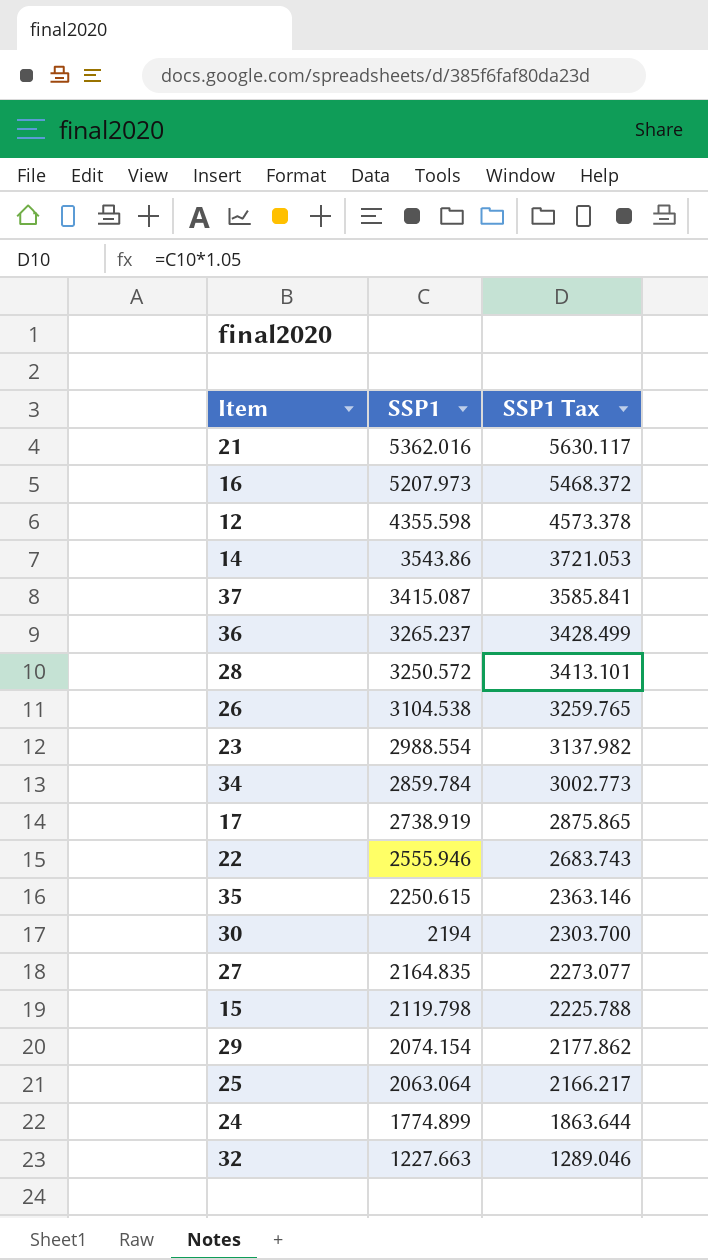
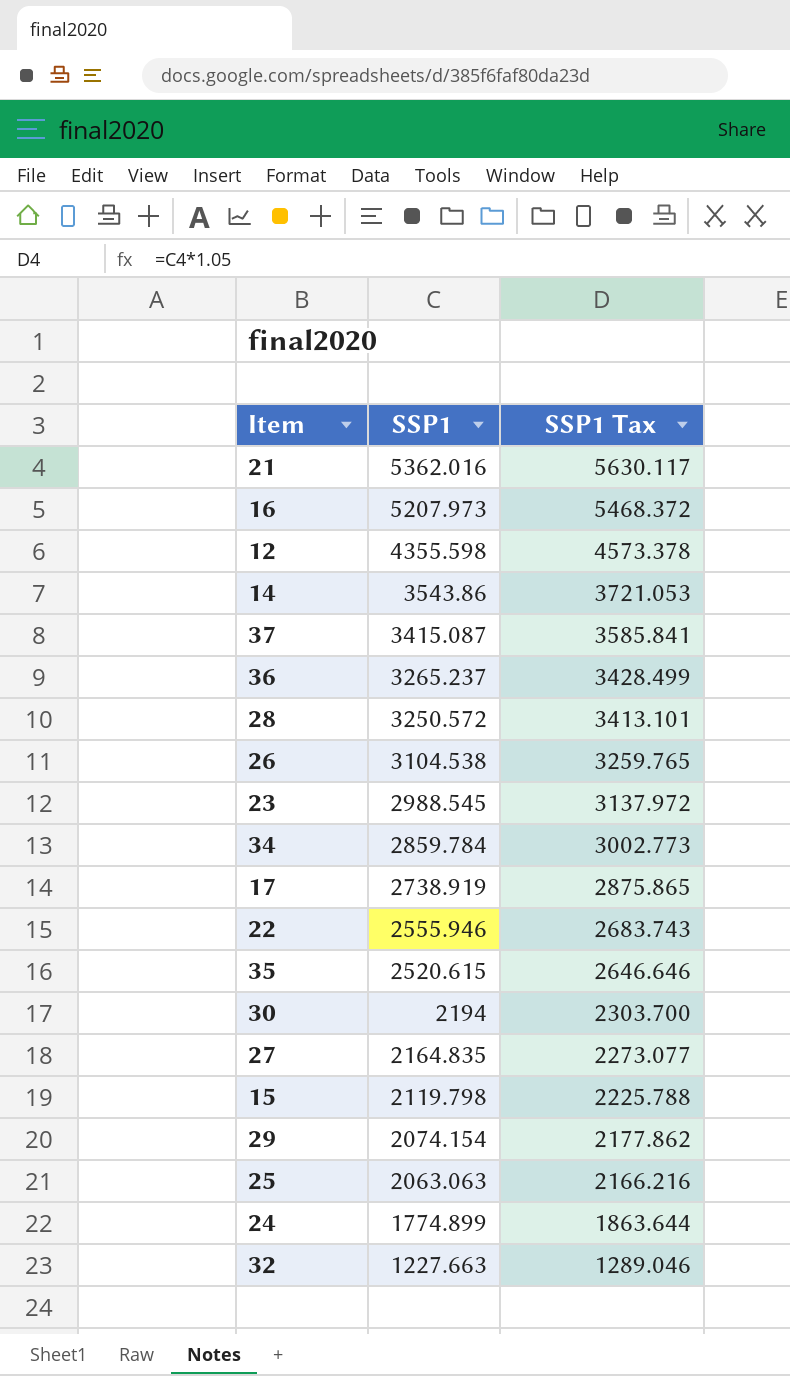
23 | SSP1: 2988.554 -> 2988.545
23 | SSP1 Tax: 3137.982 -> 3137.972
35 | SSP1: 2250.615 -> 2520.615
35 | SSP1 Tax: 2363.146 -> 2646.646
25 | SSP1: 2063.064 -> 2063.063
25 | SSP1 Tax: 2166.217 -> 2166.216

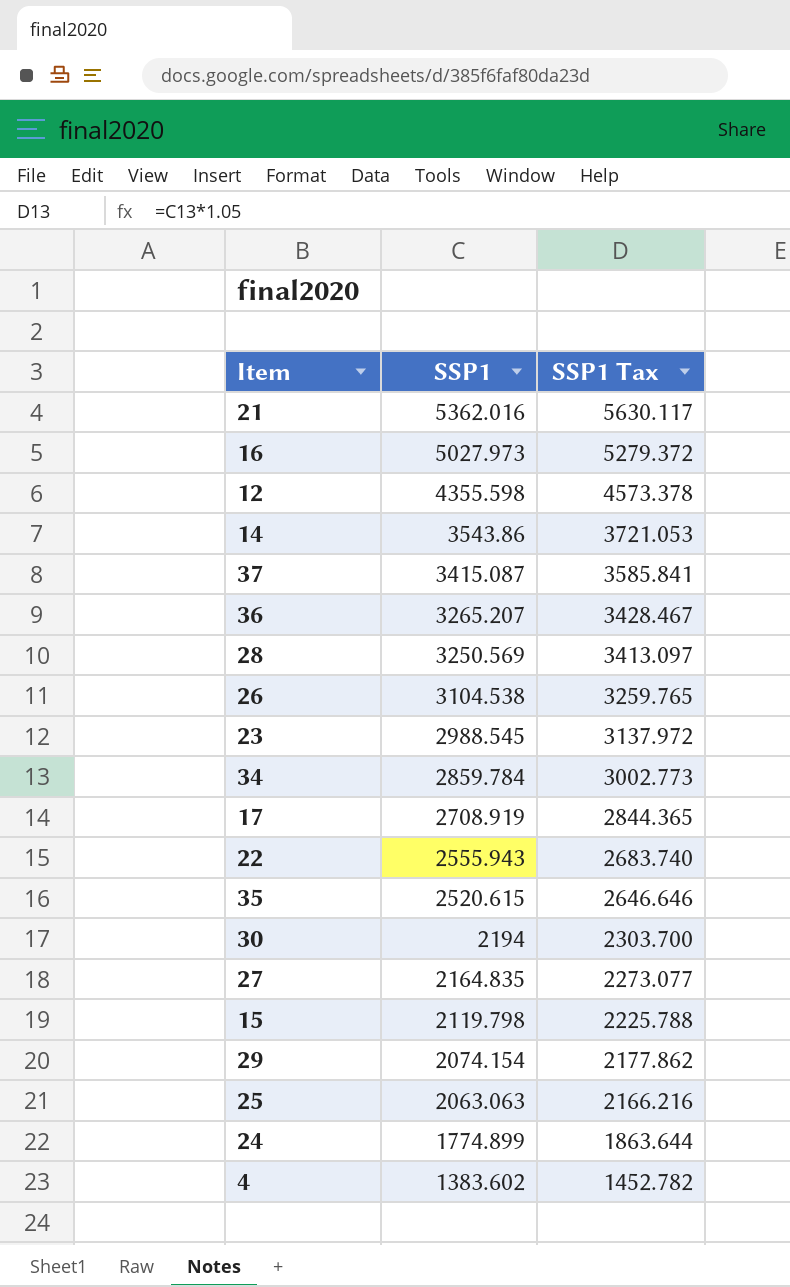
row 32: 1227.663 | 1289.046 -> none
16 | SSP1: 5207.973 -> 5027.973
16 | SSP1 Tax: 5468.372 -> 5279.372
36 | SSP1: 3265.237 -> 3265.207
36 | SSP1 Tax: 3428.499 -> 3428.467
28 | SSP1: 3250.572 -> 3250.569
28 | SSP1 Tax: 3413.101 -> 3413.097
17 | SSP1: 2738.919 -> 2708.919
17 | SSP1 Tax: 2875.865 -> 2844.365
22 | SSP1: 2555.946 -> 2555.943
22 | SSP1 Tax: 2683.743 -> 2683.740
row 4: none -> 1383.602 | 1452.782

